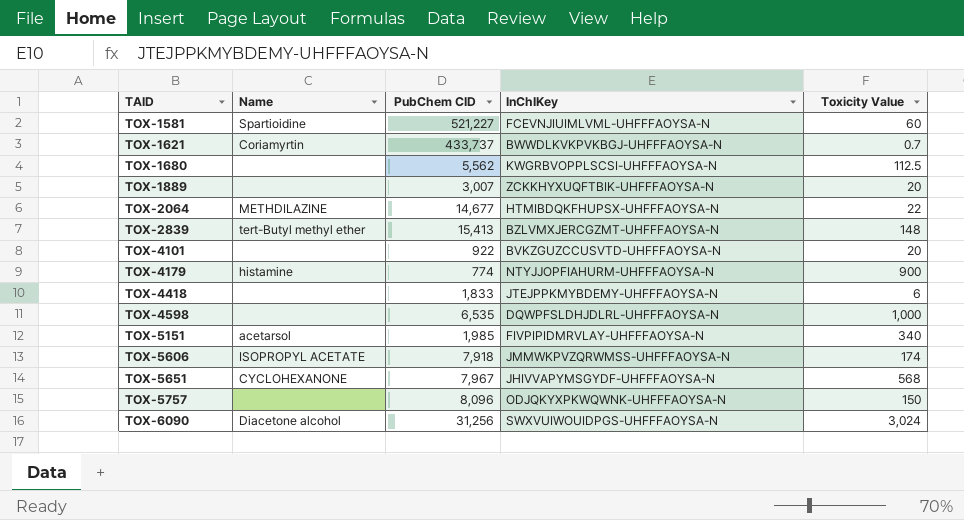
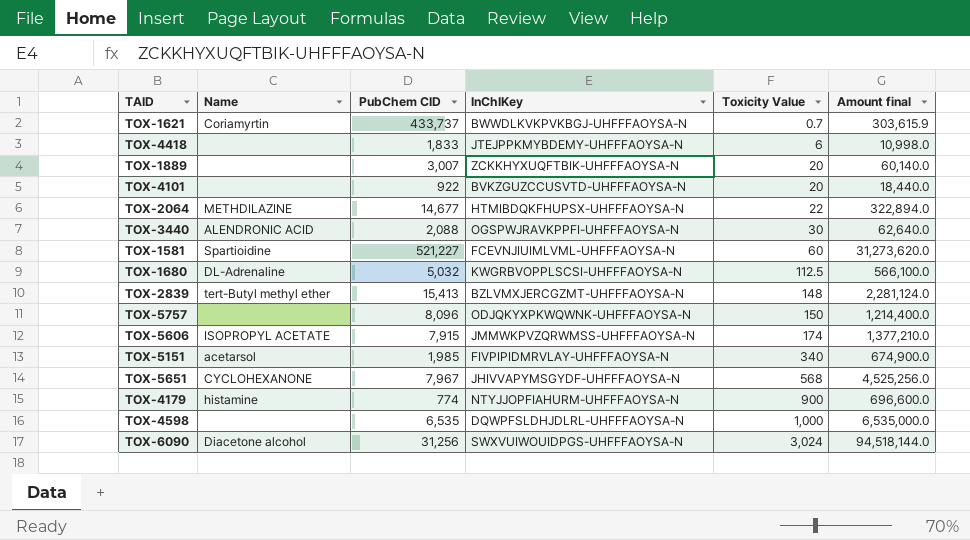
row order: TAID ascending -> Toxicity Value ascending
column Amount final | formula: none -> [PubChem CID] * [Toxicity Value]
row TOX-3440: none -> ALENDRONIC ACID | 2,088 | OGSPWJRAVKPPFI-UHFFFAOYSA-N | 30 | 62,640.0
TOX-1680 | Name: none -> DL-Adrenaline
TOX-1680 | PubChem CID: 5,562 -> 5,032
TOX-5606 | PubChem CID: 7,918 -> 7,915

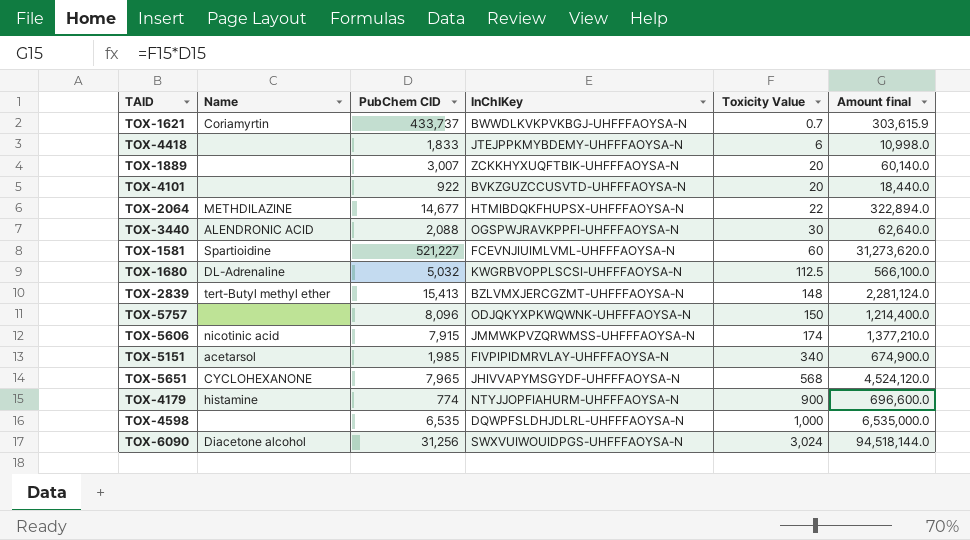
TOX-5606 | Name: ISOPROPYL ACETATE -> nicotinic acid
TOX-5651 | PubChem CID: 7,967 -> 7,965
TOX-5651 | Amount final: 4,525,256.0 -> 4,524,120.0

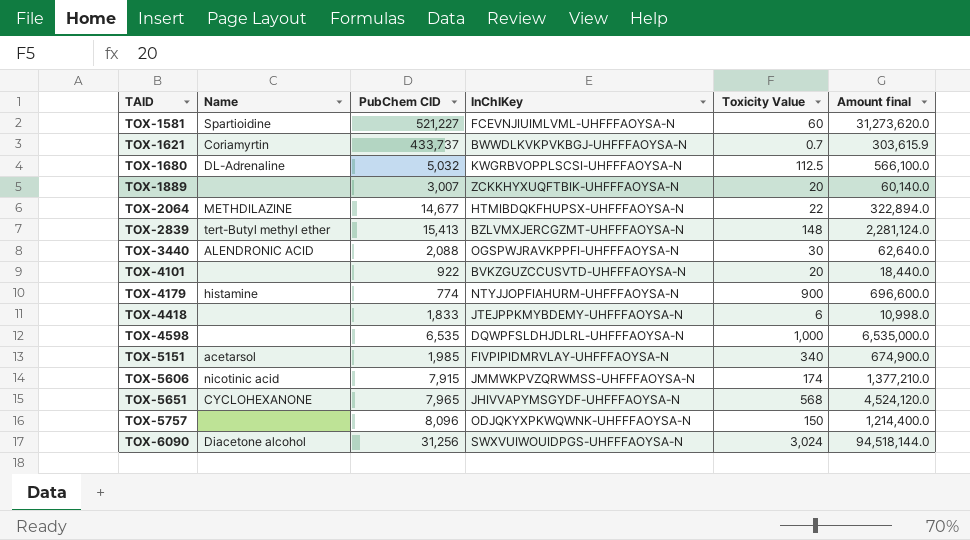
row order: Toxicity Value ascending -> TAID ascending

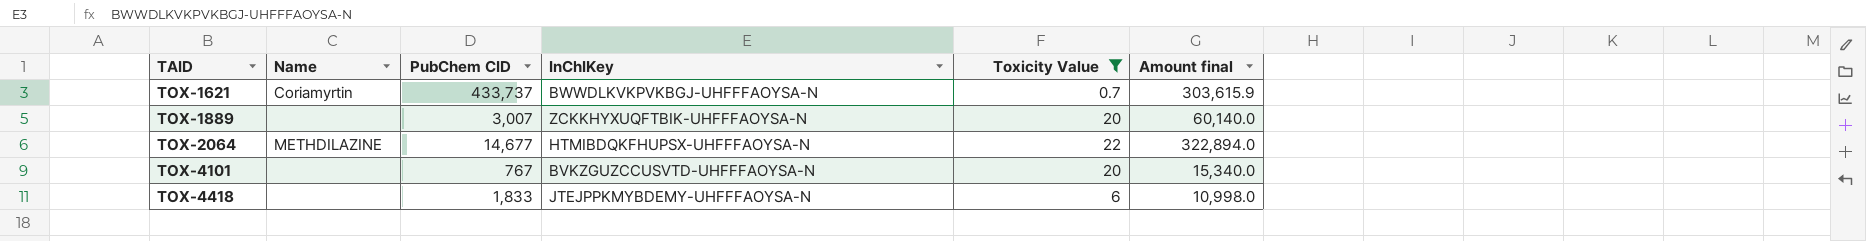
filter: none -> Toxicity Value <= 22
TOX-4101 | PubChem CID: 922 -> 767
TOX-4101 | Amount final: 18,440.0 -> 15,340.0

